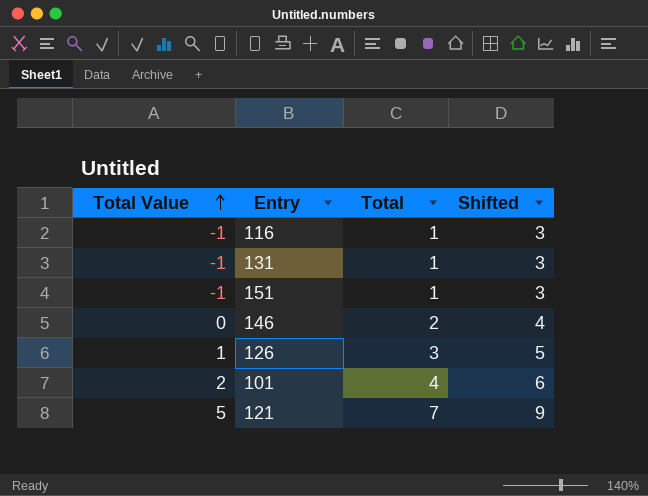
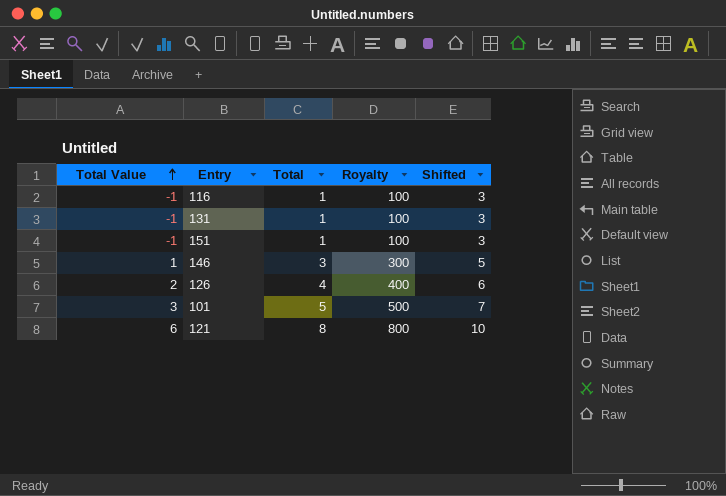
column Royalty | formula: none -> [Total] * 100
146 | Total Value: 0 -> 1
146 | Total: 2 -> 3
146 | Shifted: 4 -> 5
126 | Total Value: 1 -> 2
126 | Total: 3 -> 4
126 | Shifted: 5 -> 6
101 | Total Value: 2 -> 3
101 | Total: 4 -> 5
101 | Shifted: 6 -> 7
121 | Total Value: 5 -> 6
121 | Total: 7 -> 8
121 | Shifted: 9 -> 10

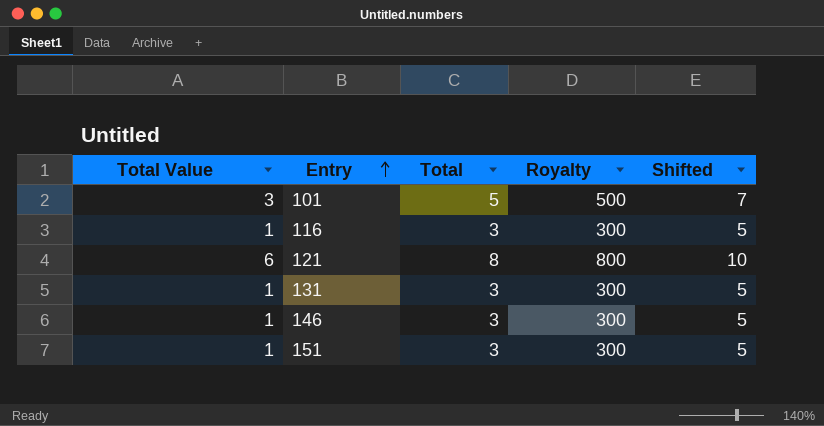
row order: Total Value ascending -> Entry ascending
row 126: 2 | 4 | 400 | 6 -> none
116 | Total Value: -1 -> 1
116 | Total: 1 -> 3
116 | Royalty: 100 -> 300
116 | Shifted: 3 -> 5
131 | Total Value: -1 -> 1
131 | Total: 1 -> 3
131 | Royalty: 100 -> 300
131 | Shifted: 3 -> 5
151 | Total Value: -1 -> 1
151 | Total: 1 -> 3
151 | Royalty: 100 -> 300
151 | Shifted: 3 -> 5

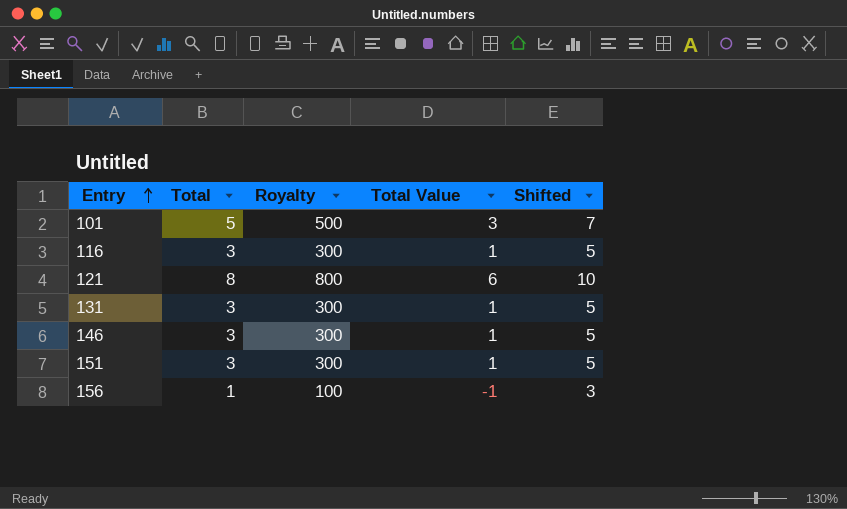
column Total Value | position: 1 -> 4
row 156: none -> 1 | 100 | -1 | 3

